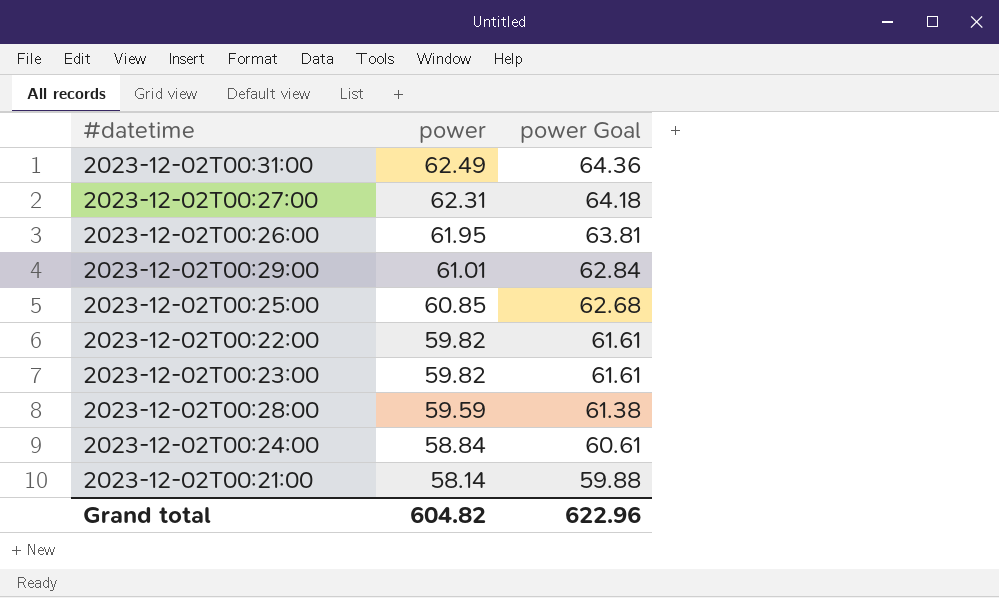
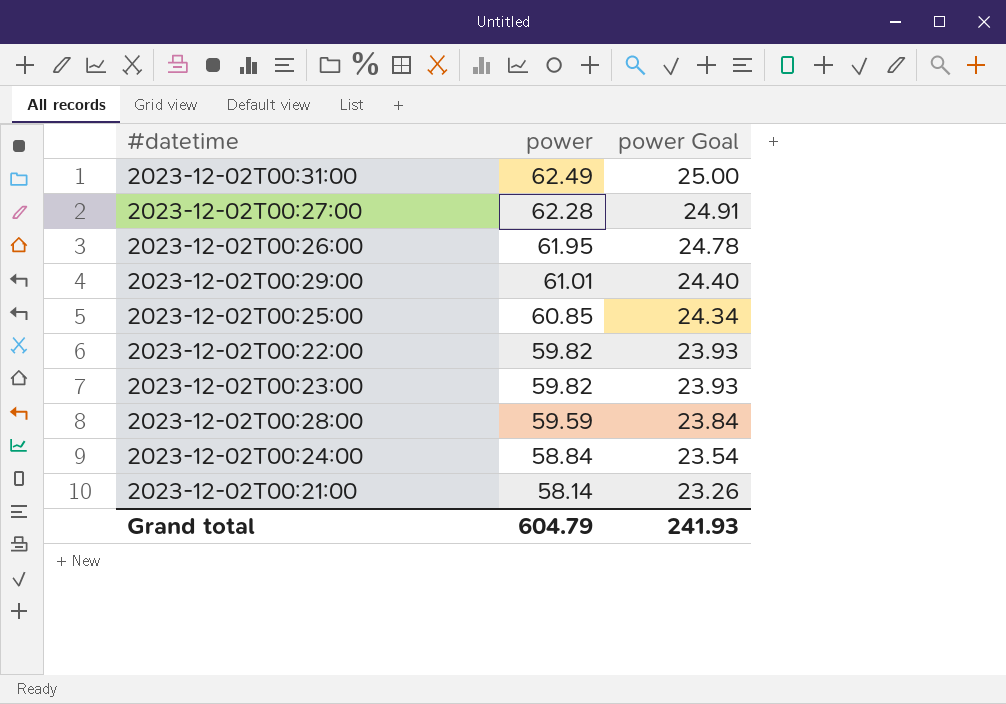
column power Goal | formula: [power] * 1.03 -> [power] * 0.4
2023-12-02T00:27:00 | power: 62.31 -> 62.28
Grand total | power: 604.82 -> 604.79
Grand total | power Goal: 622.96 -> 241.93

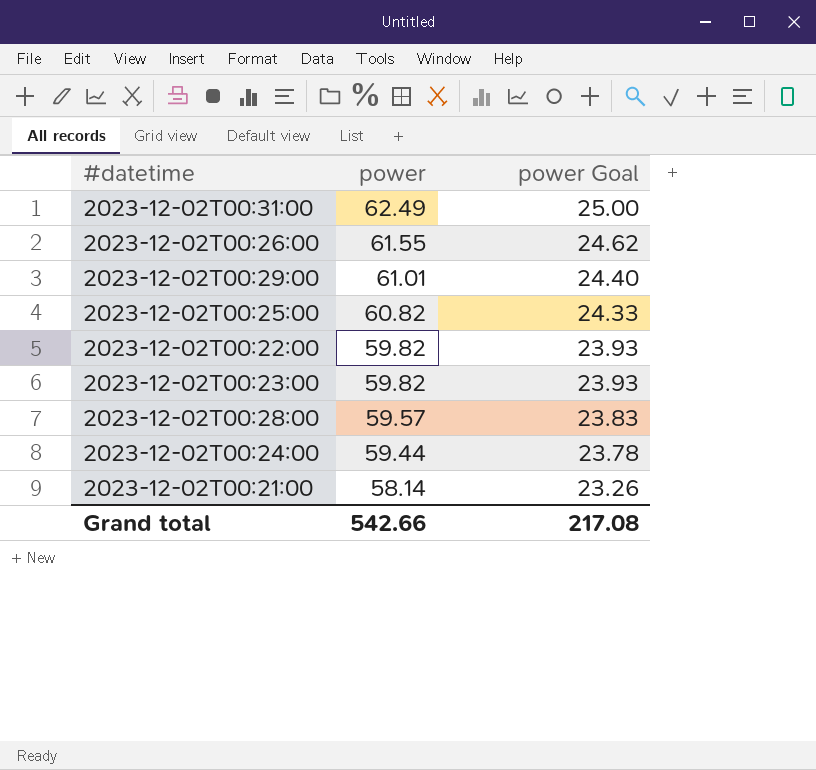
row 2023-12-02T00:27:00: 62.28 | 24.91 -> none
2023-12-02T00:26:00 | power: 61.95 -> 61.55
2023-12-02T00:26:00 | power Goal: 24.78 -> 24.62
2023-12-02T00:25:00 | power: 60.85 -> 60.82
2023-12-02T00:25:00 | power Goal: 24.34 -> 24.33
2023-12-02T00:28:00 | power: 59.59 -> 59.57
2023-12-02T00:28:00 | power Goal: 23.84 -> 23.83
2023-12-02T00:24:00 | power: 58.84 -> 59.44
2023-12-02T00:24:00 | power Goal: 23.54 -> 23.78
Grand total | power: 604.79 -> 542.66
Grand total | power Goal: 241.93 -> 217.08

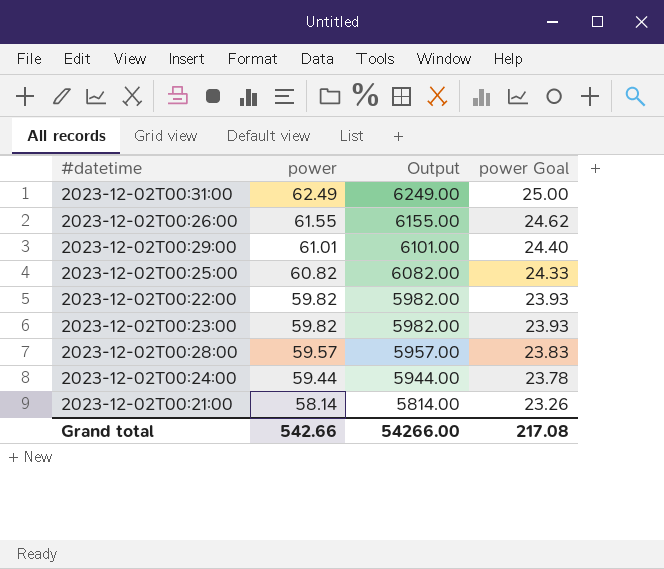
column Output | formula: none -> [power] * 100

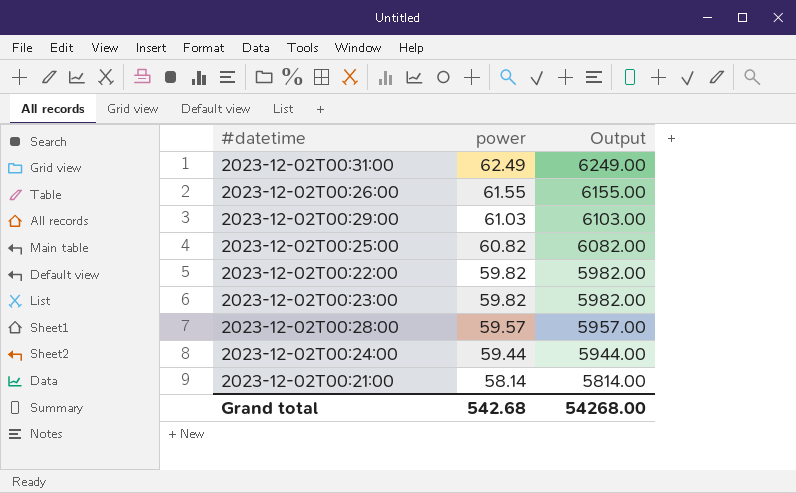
column power Goal | formula: [power] * 0.4 -> none
2023-12-02T00:29:00 | power: 61.01 -> 61.03
2023-12-02T00:29:00 | Output: 6101.00 -> 6103.00
Grand total | power: 542.66 -> 542.68
Grand total | Output: 54266.00 -> 54268.00

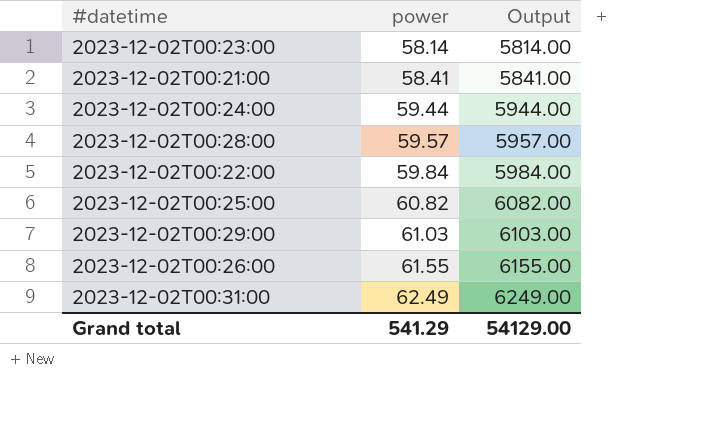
row order: power descending -> power ascending
2023-12-02T00:23:00 | power: 59.82 -> 58.14
2023-12-02T00:23:00 | Output: 5982.00 -> 5814.00
2023-12-02T00:21:00 | power: 58.14 -> 58.41
2023-12-02T00:21:00 | Output: 5814.00 -> 5841.00
2023-12-02T00:22:00 | power: 59.82 -> 59.84
2023-12-02T00:22:00 | Output: 5982.00 -> 5984.00
Grand total | power: 542.68 -> 541.29
Grand total | Output: 54268.00 -> 54129.00

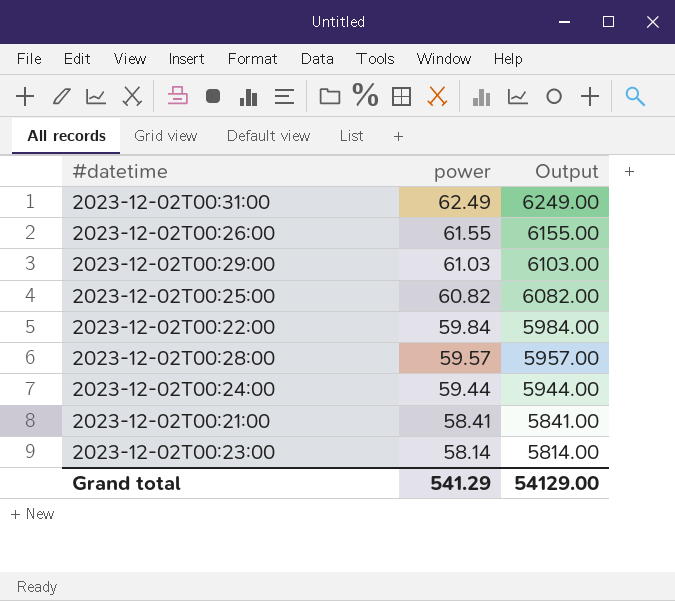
row order: power ascending -> power descending

